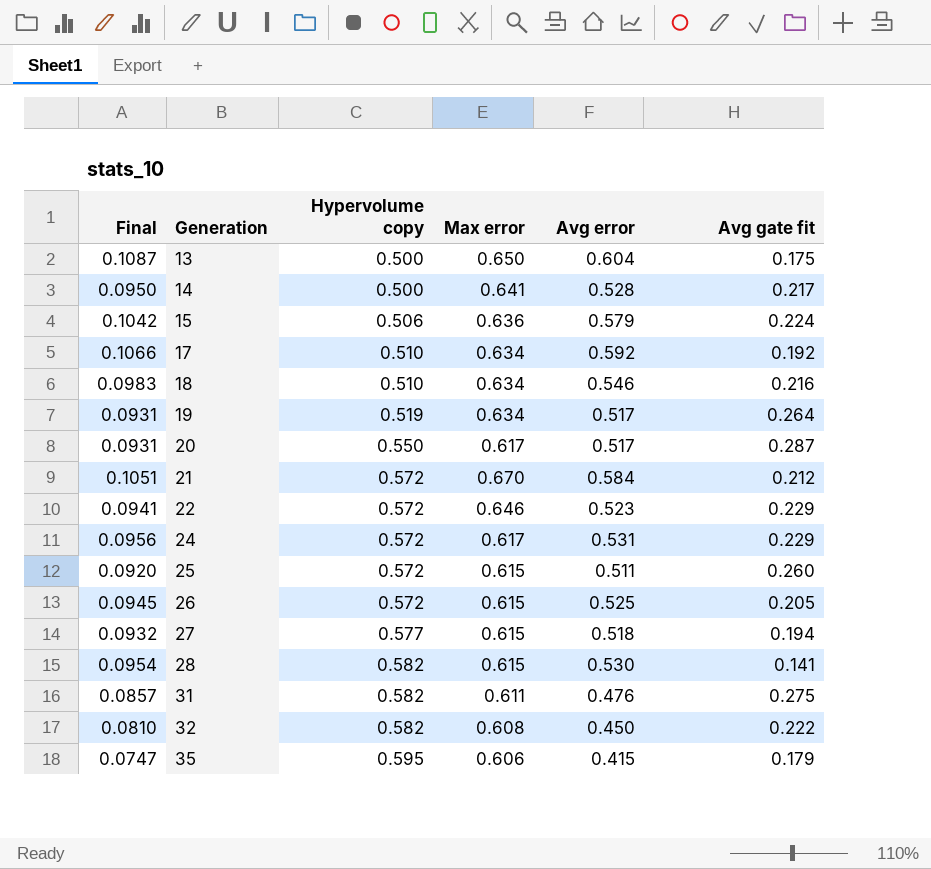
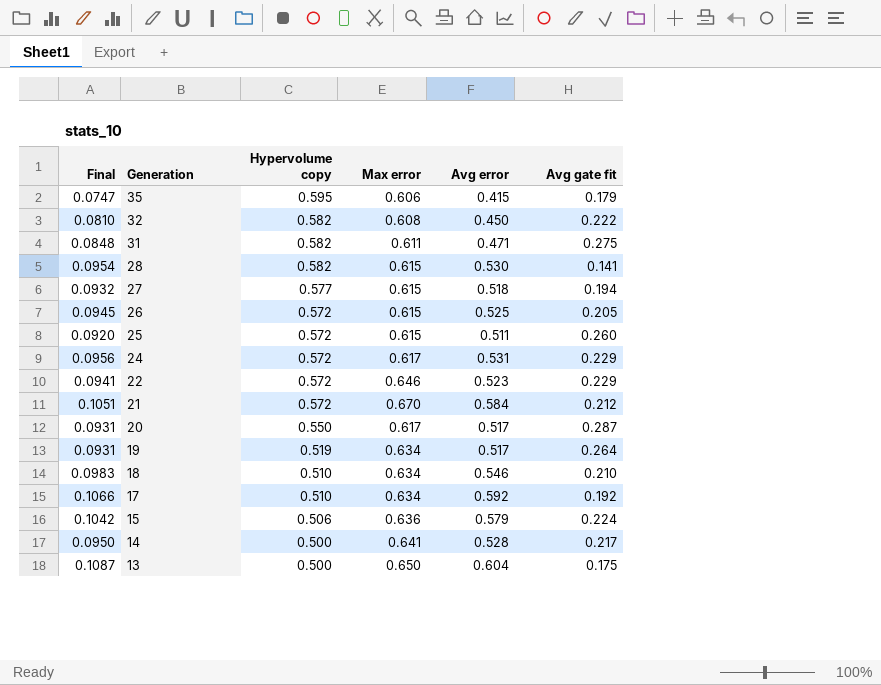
row order: Generation ascending -> Generation descending
31 | Final: 0.0857 -> 0.0848
31 | Avg error: 0.476 -> 0.471
18 | Avg gate fit: 0.216 -> 0.210

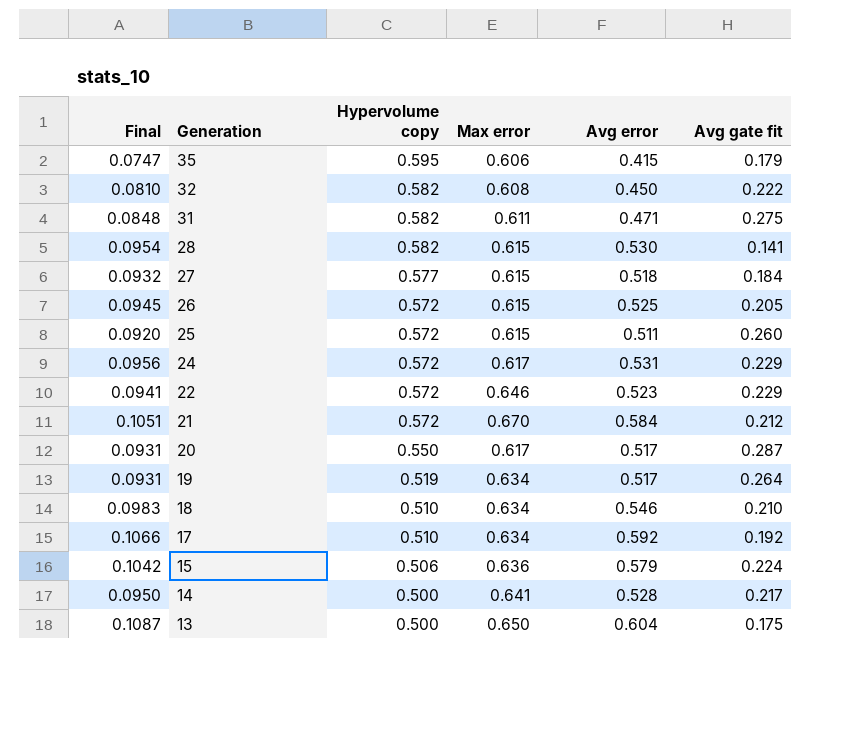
27 | Avg gate fit: 0.194 -> 0.184

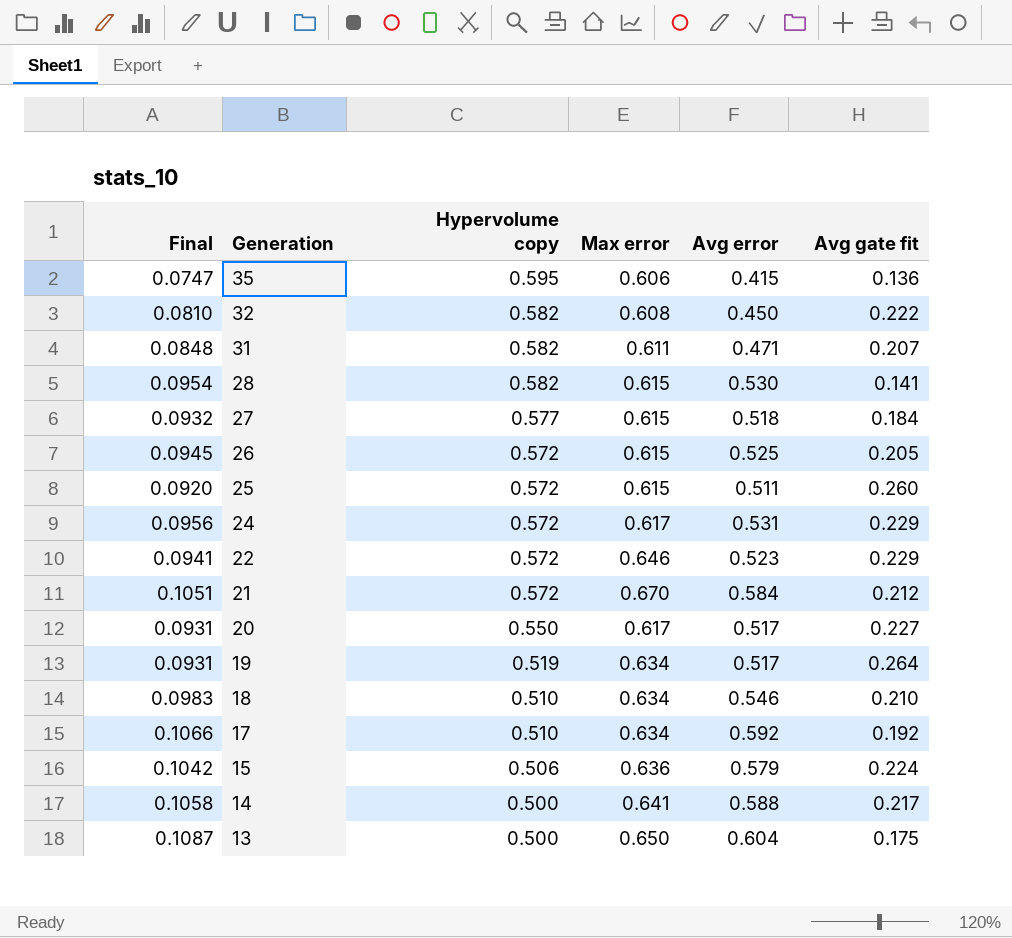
35 | Avg gate fit: 0.179 -> 0.136
31 | Avg gate fit: 0.275 -> 0.207
20 | Avg gate fit: 0.287 -> 0.227
14 | Final: 0.0950 -> 0.1058
14 | Avg error: 0.528 -> 0.588

